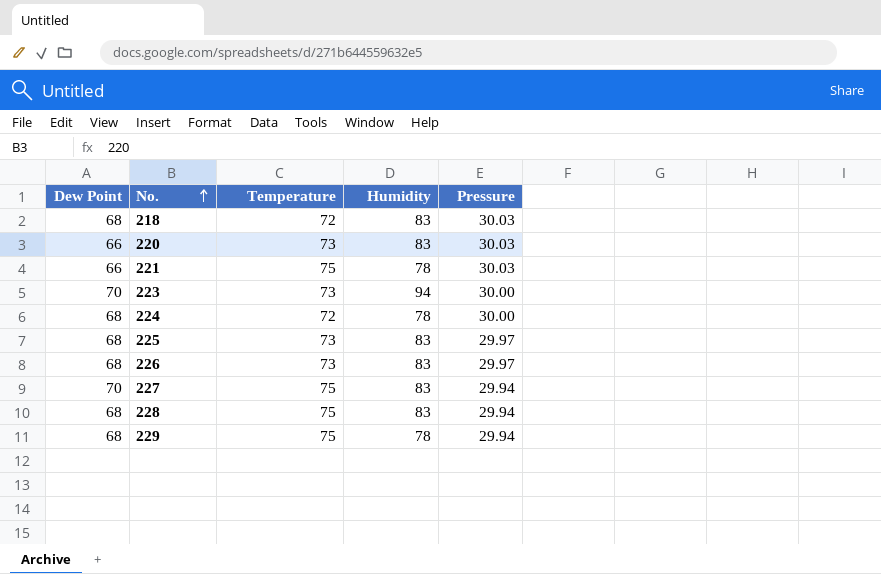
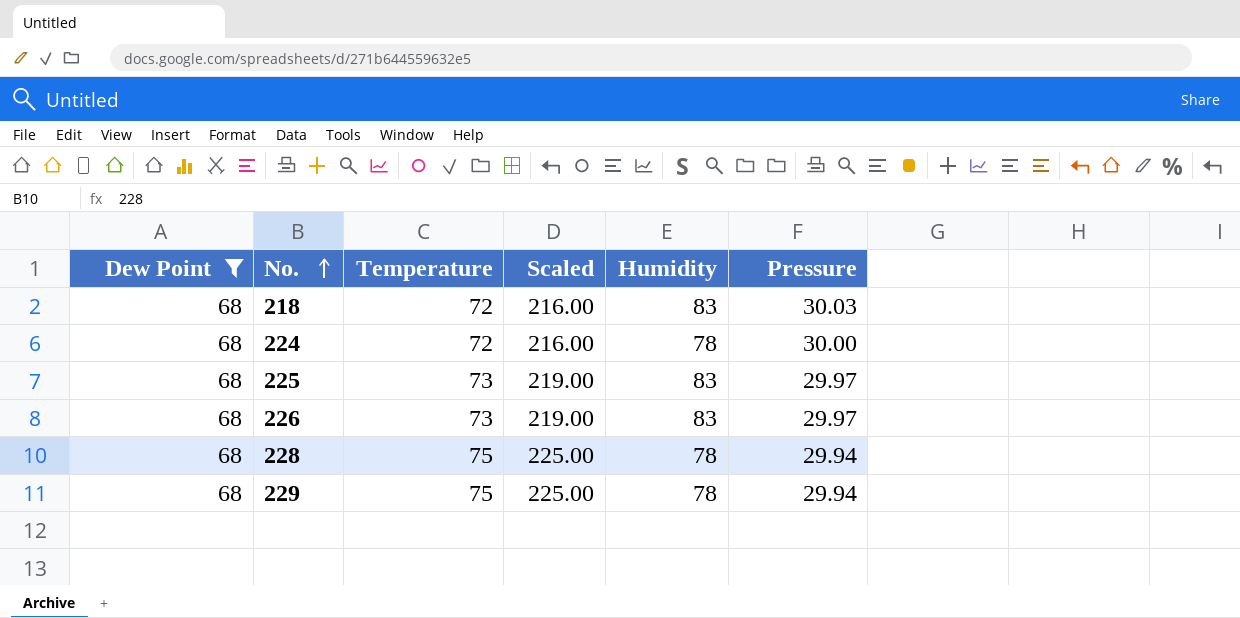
filter: none -> Dew Point = 68
column Scaled | formula: none -> [Temperature] * 3
228 | Humidity: 83 -> 78

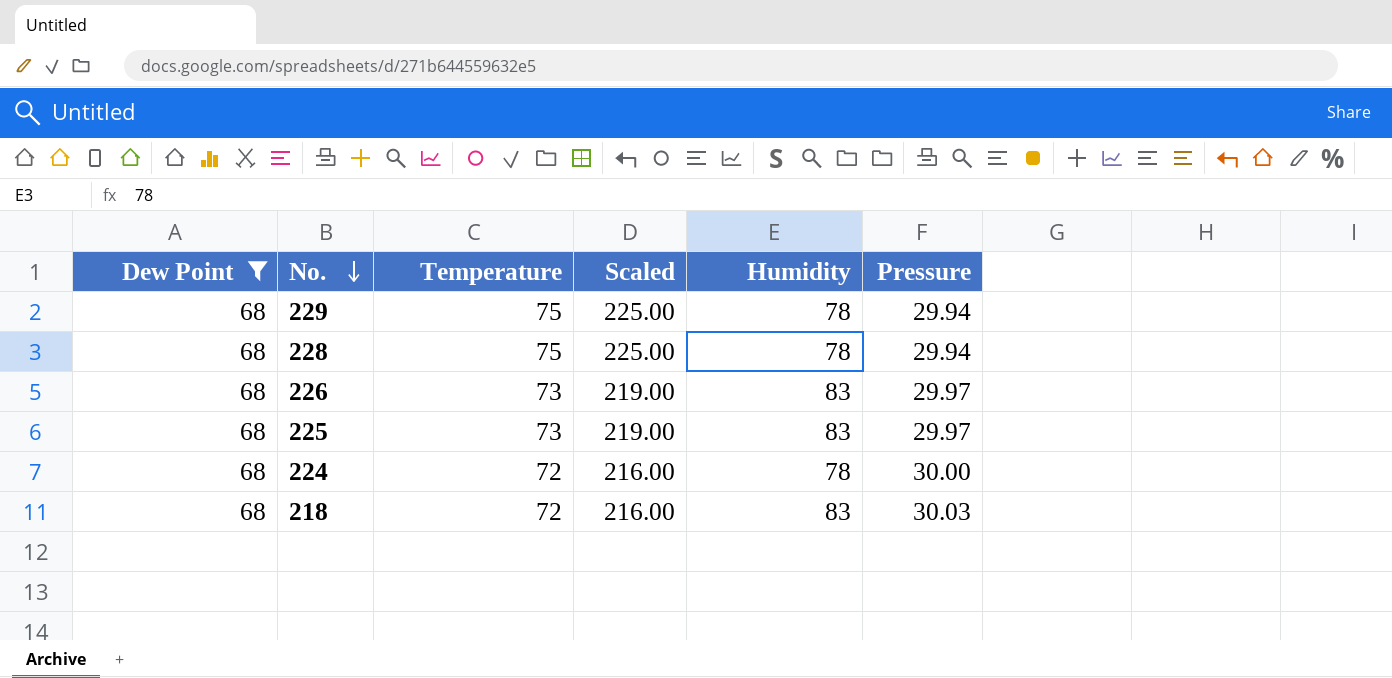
row order: No. ascending -> No. descending

